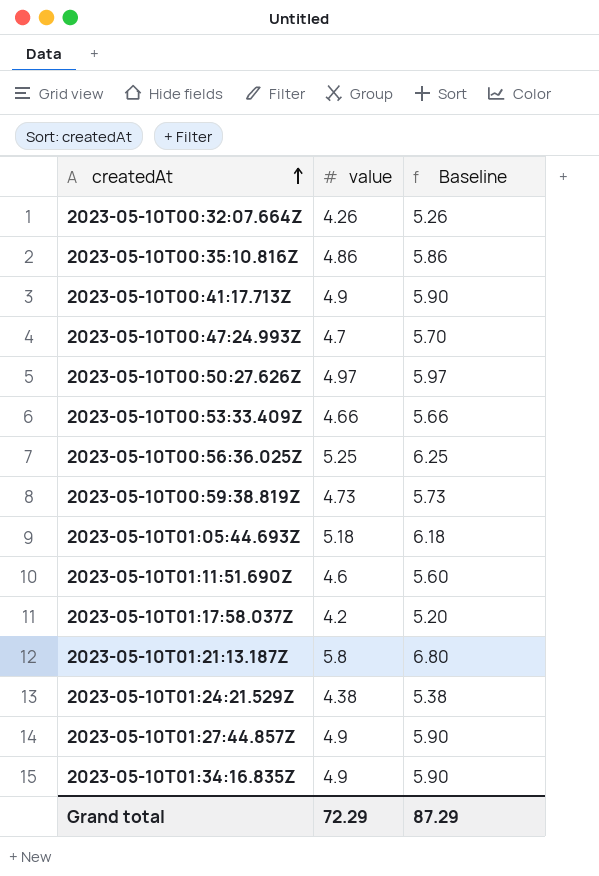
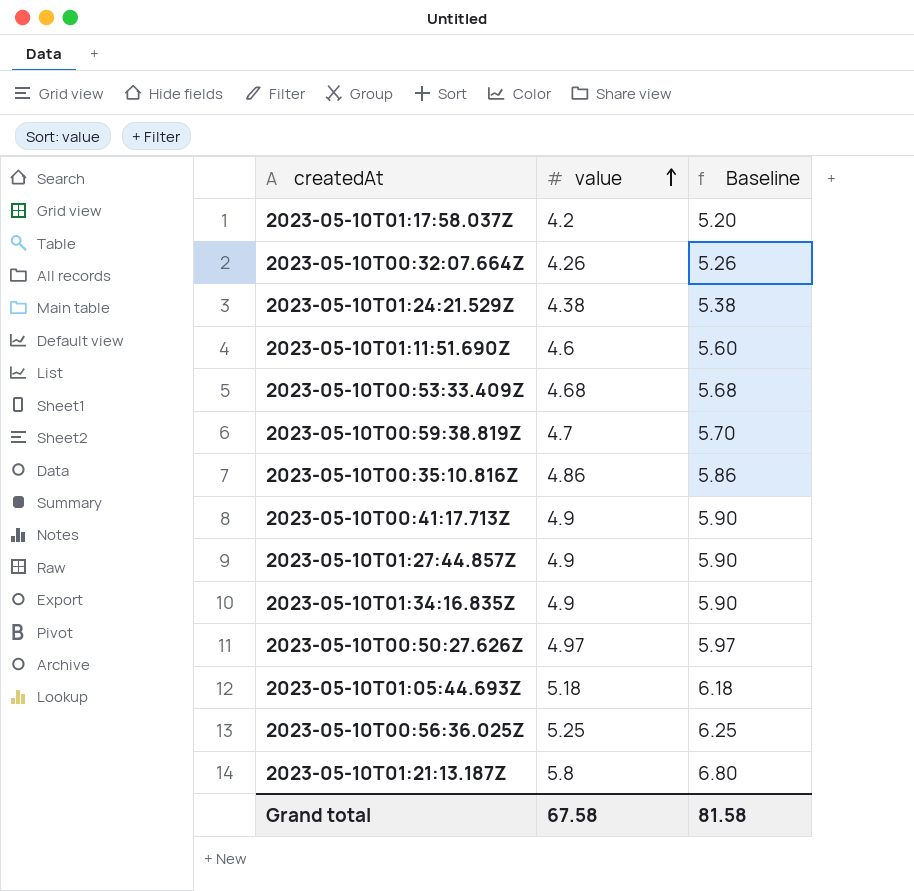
row order: createdAt ascending -> value ascending
row 2023-05-10T00:47:24.993Z: 4.7 | 5.70 -> none
2023-05-10T00:53:33.409Z | value: 4.66 -> 4.68
2023-05-10T00:53:33.409Z | Baseline: 5.66 -> 5.68
2023-05-10T00:59:38.819Z | value: 4.73 -> 4.7
2023-05-10T00:59:38.819Z | Baseline: 5.73 -> 5.70
Grand total | value: 72.29 -> 67.58
Grand total | Baseline: 87.29 -> 81.58

